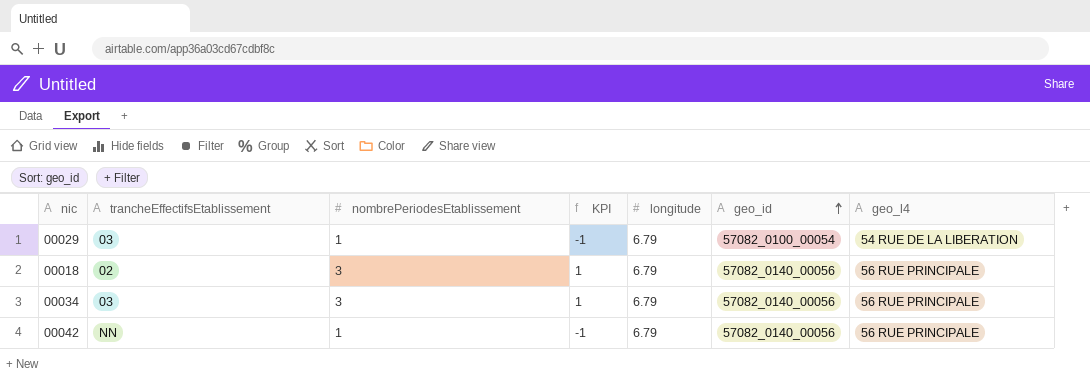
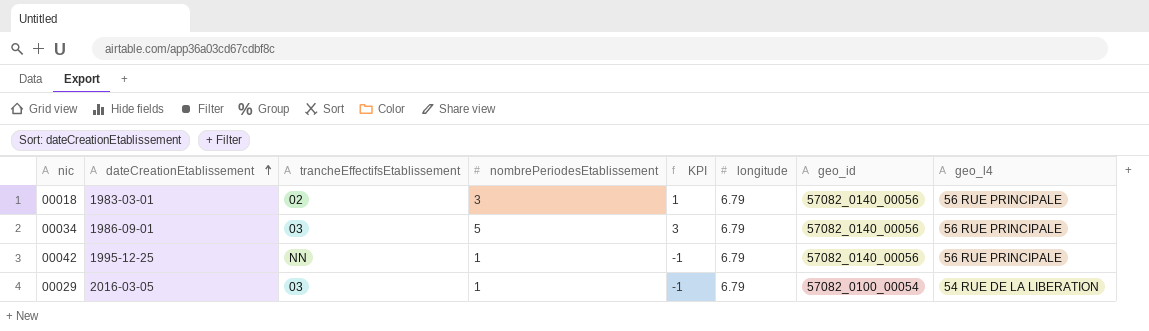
row order: geo_id ascending -> dateCreationEtablissement ascending
column dateCreationEtablissement | position: none -> 2
00034 | nombrePeriodesEtablissement: 3 -> 5
00034 | KPI: 1 -> 3

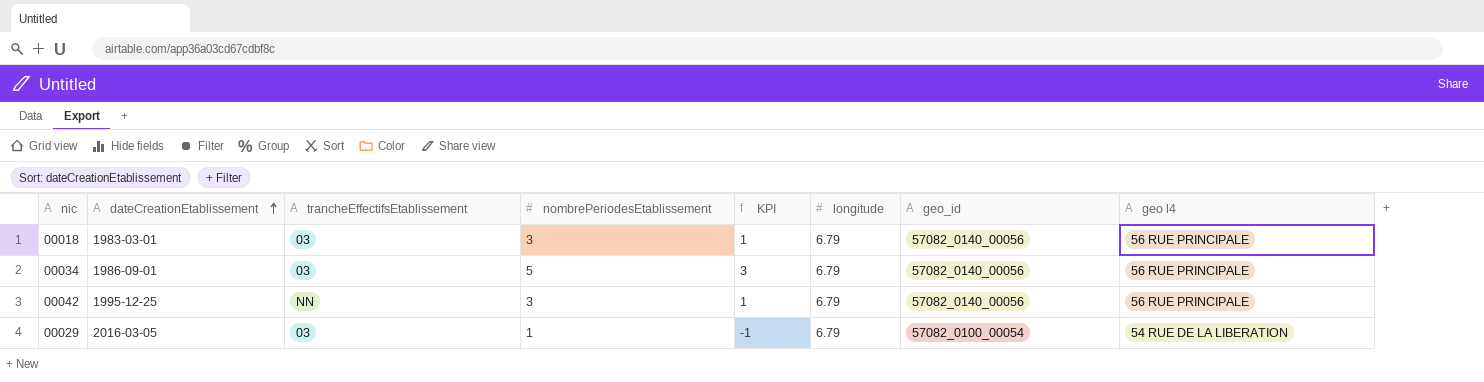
column name: geo_l4 -> geo l4
00018 | trancheEffectifsEtablissement: 02 -> 03
00042 | nombrePeriodesEtablissement: 1 -> 3
00042 | KPI: -1 -> 1

